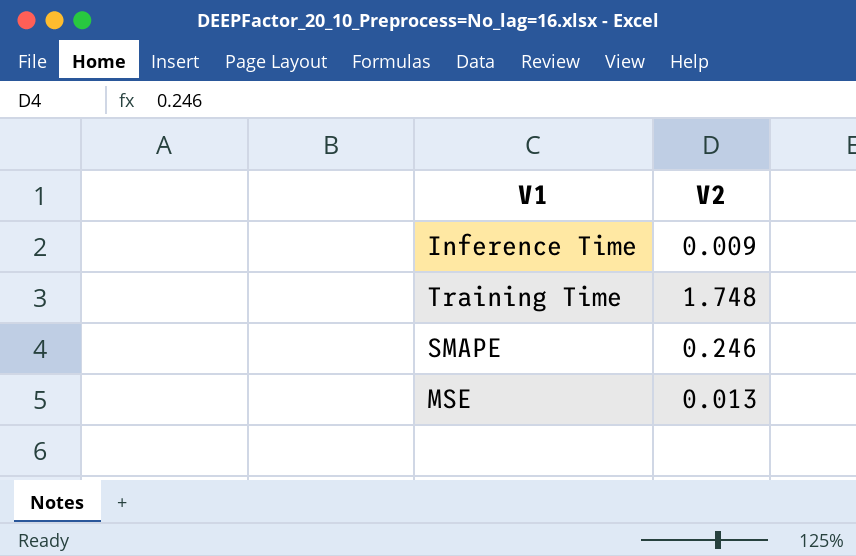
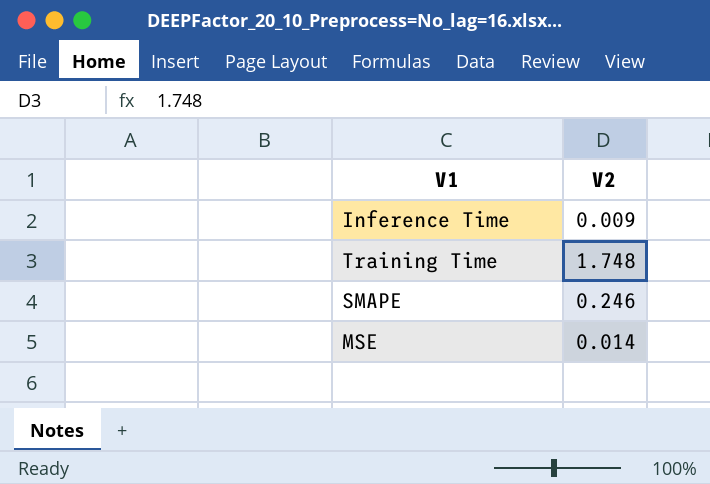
MSE | V2: 0.013 -> 0.014

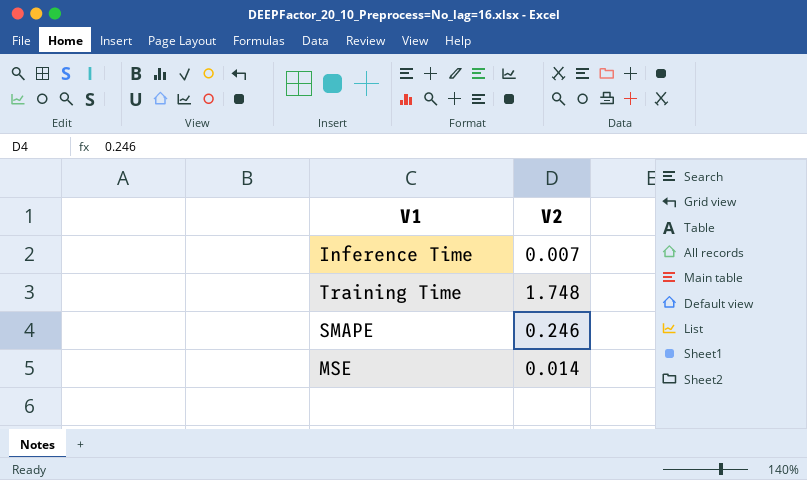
Inference Time | V2: 0.009 -> 0.007

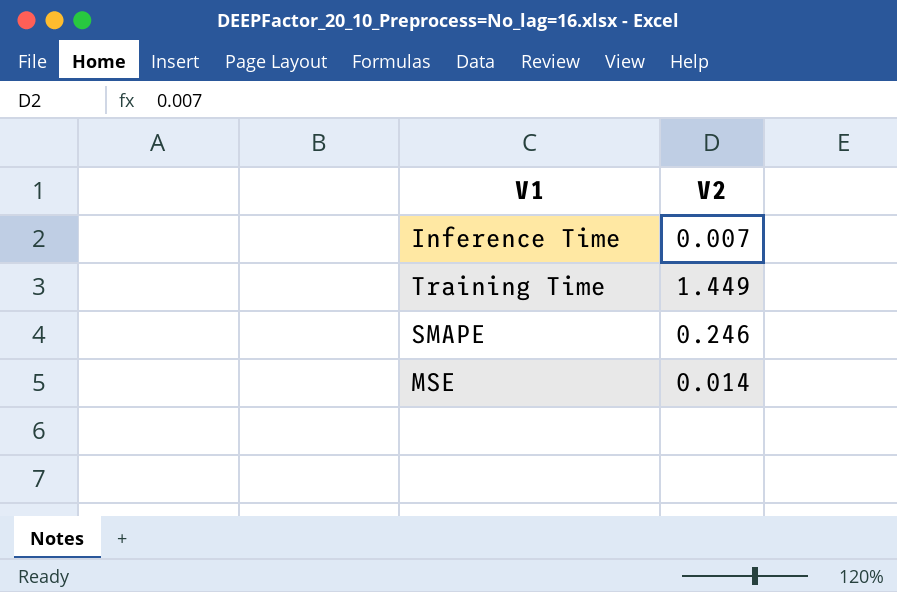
Training Time | V2: 1.748 -> 1.449

